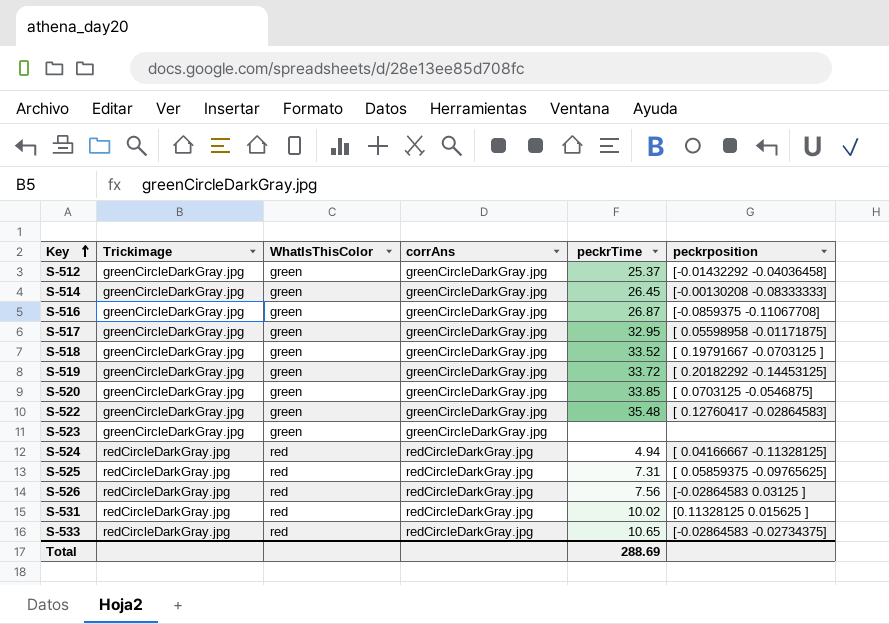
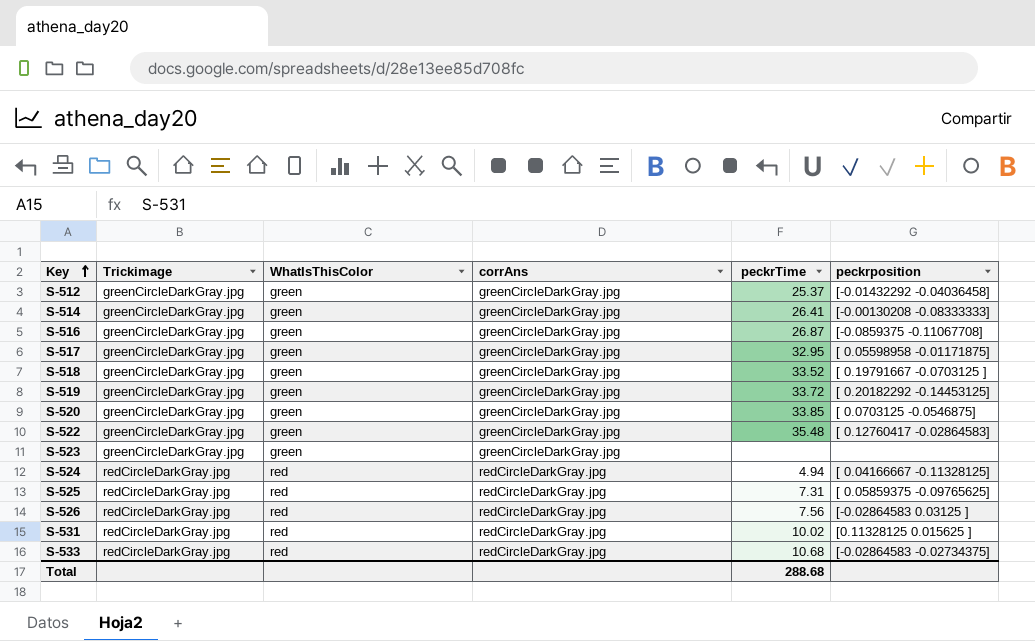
S-514 | peckrTime: 26.45 -> 26.41
S-533 | peckrTime: 10.65 -> 10.68
Total | peckrTime: 288.69 -> 288.68

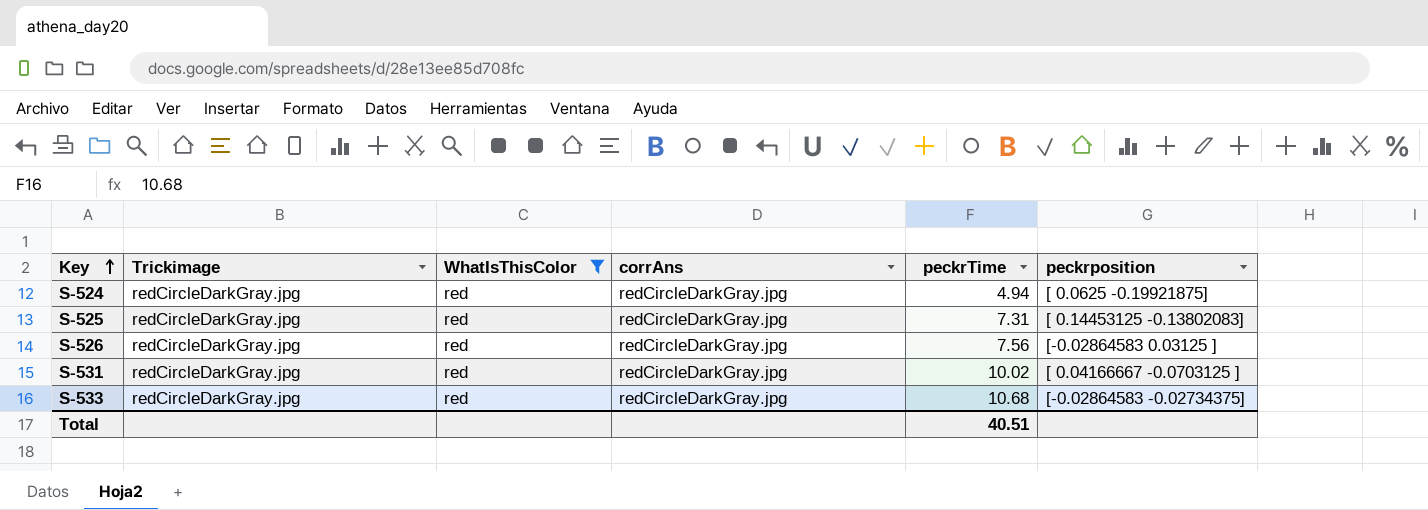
filter: none -> WhatIsThisColor = red
S-524 | peckrposition: [ 0.04166667 -0.11328125] -> [ 0.0625 -0.19921875]
S-525 | peckrposition: [ 0.05859375 -0.09765625] -> [ 0.14453125 -0.13802083]
S-531 | peckrposition: [0.11328125 0.015625 ] -> [ 0.04166667 -0.0703125 ]
Total | peckrTime: 288.68 -> 40.51

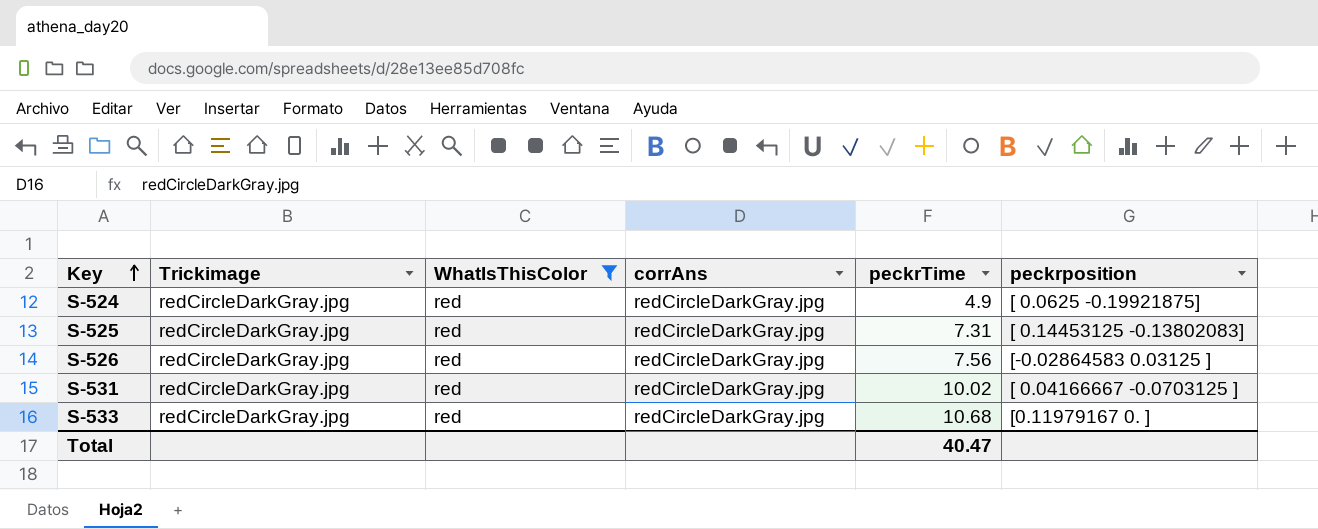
S-524 | peckrTime: 4.94 -> 4.9
S-533 | peckrposition: [-0.02864583 -0.02734375] -> [0.11979167 0. ]
Total | peckrTime: 40.51 -> 40.47

